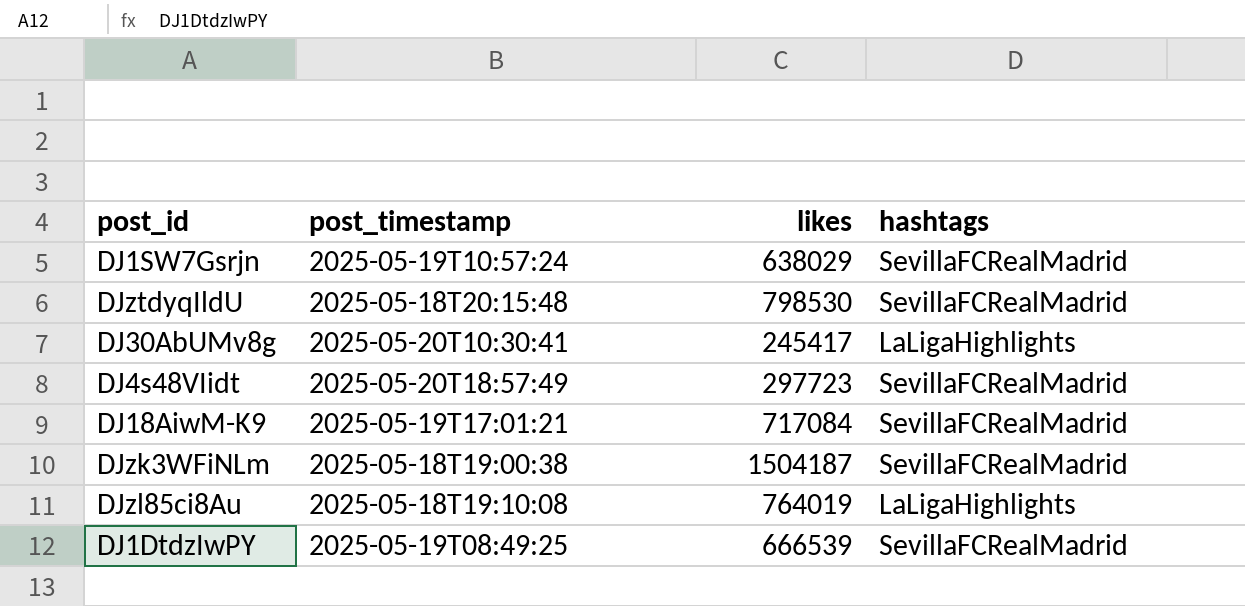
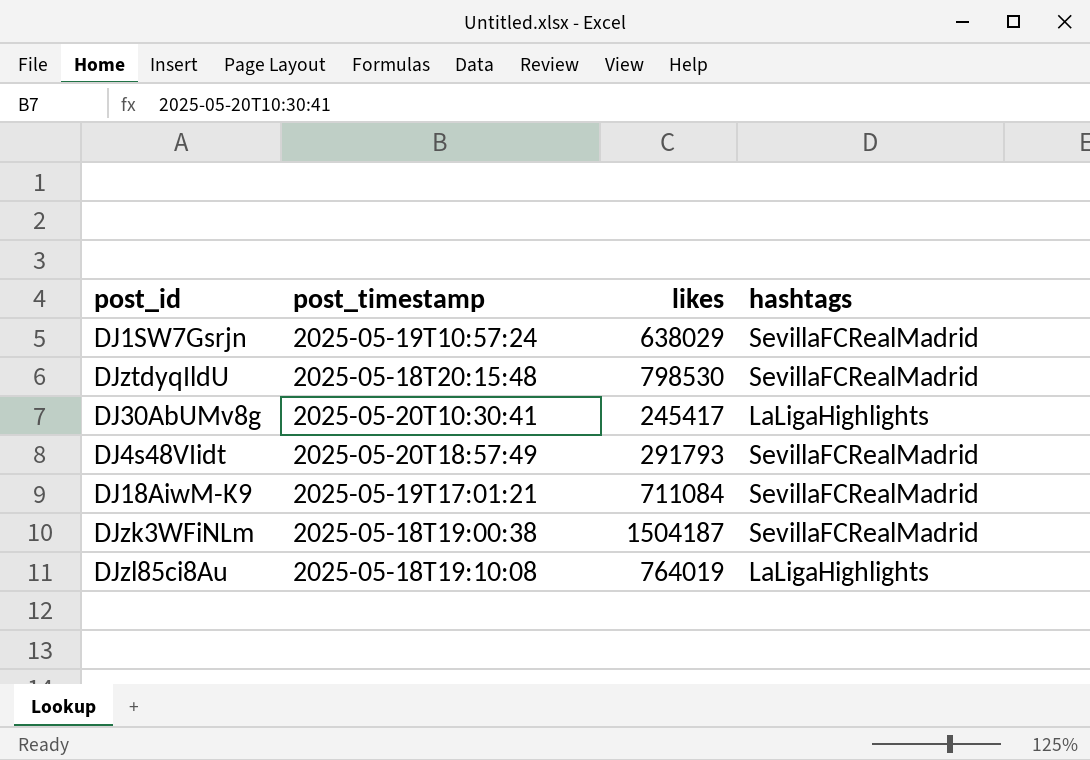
row DJ1DtdzIwPY: 2025-05-19T08:49:25 | 666539 | SevillaFCRealMadrid -> none
DJ4s48VIidt | likes: 297723 -> 291793
DJ18AiwM-K9 | likes: 717084 -> 711084

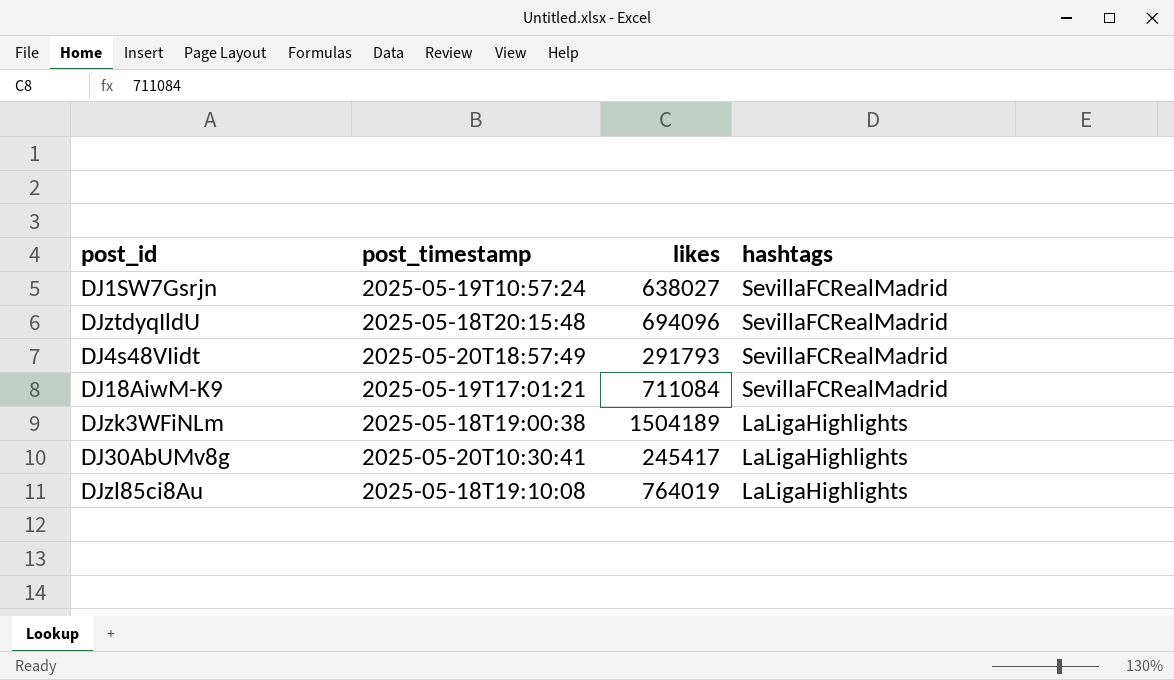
row order: none -> hashtags descending
DJ1SW7Gsrjn | likes: 638029 -> 638027
DJztdyqIldU | likes: 798530 -> 694096
DJzk3WFiNLm | likes: 1504187 -> 1504189
DJzk3WFiNLm | hashtags: SevillaFCRealMadrid -> LaLigaHighlights

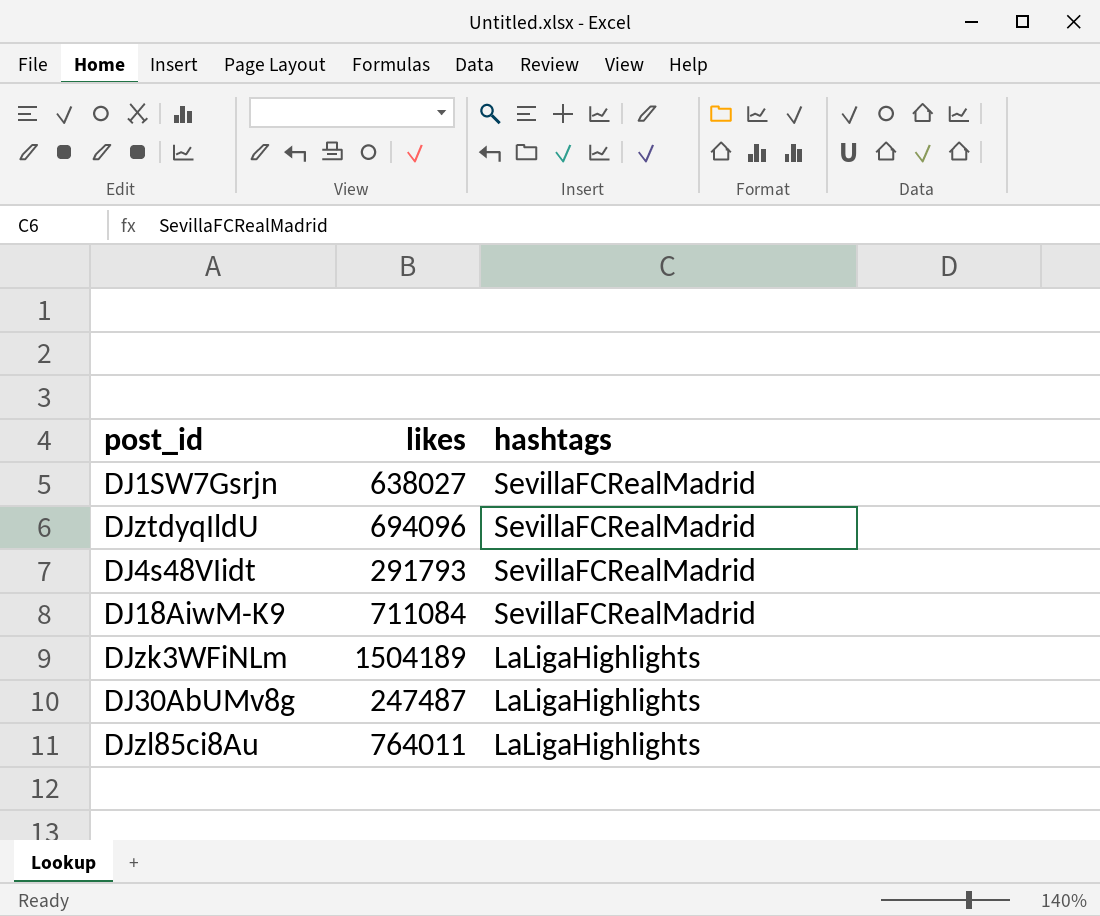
column post_timestamp | position: 2 -> none
DJ30AbUMv8g | likes: 245417 -> 247487
DJzl85ci8Au | likes: 764019 -> 764011

